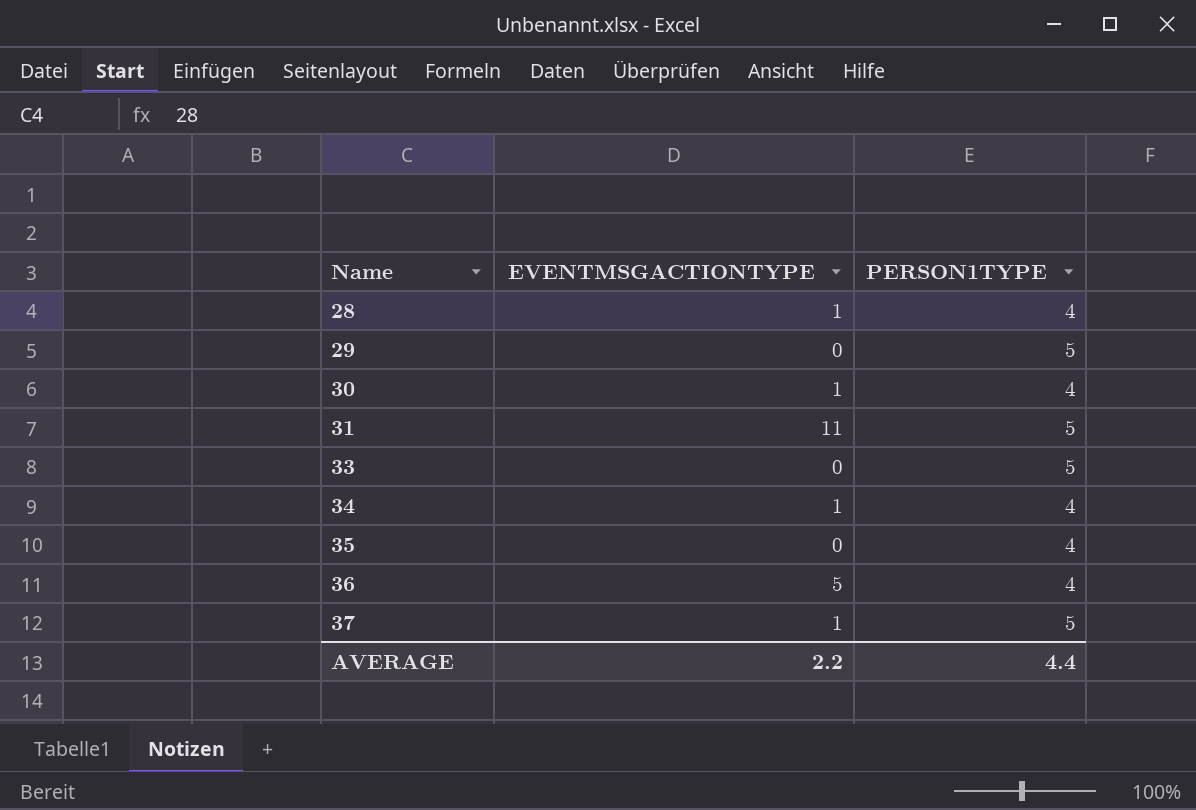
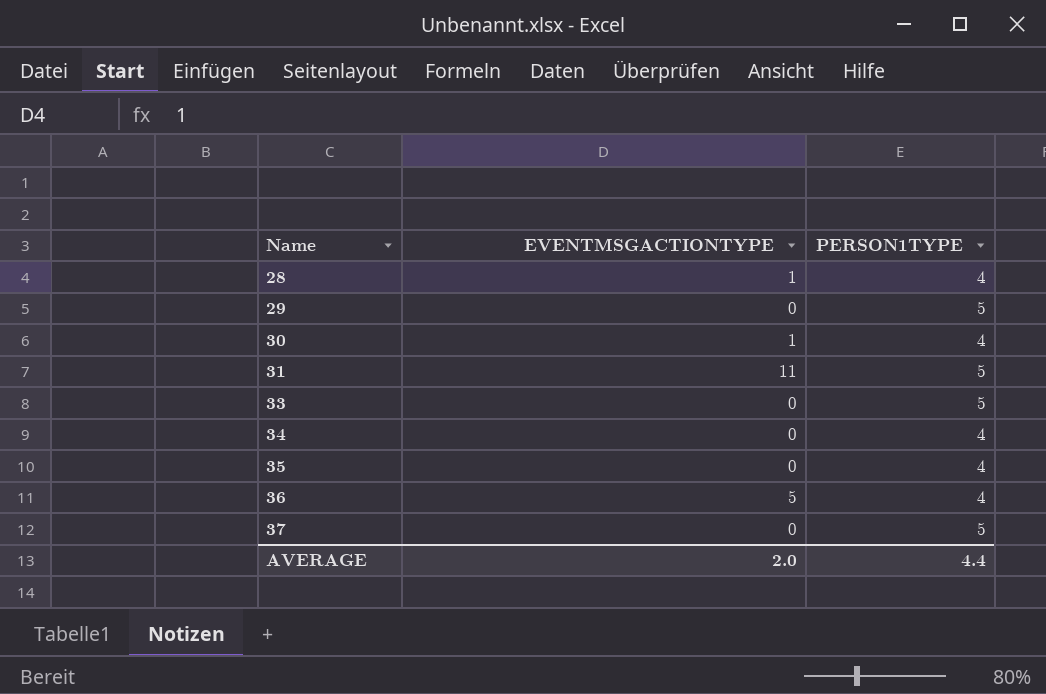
34 | EVENTMSGACTIONTYPE: 1 -> 0
37 | EVENTMSGACTIONTYPE: 1 -> 0
AVERAGE | EVENTMSGACTIONTYPE: 2.2 -> 2.0

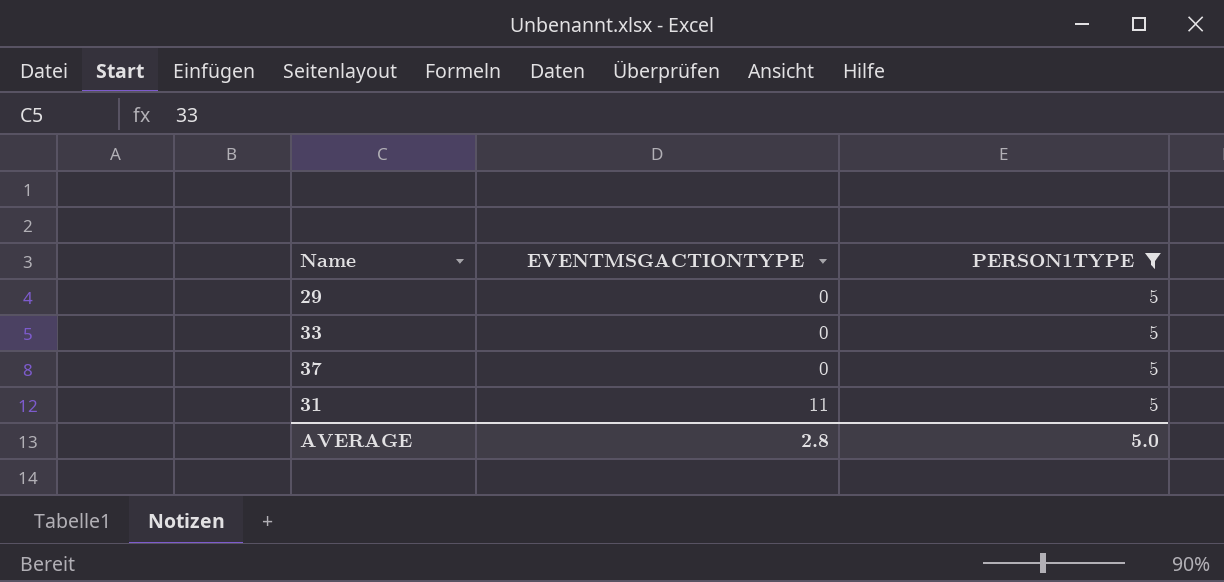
filter: none -> PERSON1TYPE = 5
row order: Name ascending -> EVENTMSGACTIONTYPE ascending
AVERAGE | EVENTMSGACTIONTYPE: 2.0 -> 2.8
AVERAGE | PERSON1TYPE: 4.4 -> 5.0

